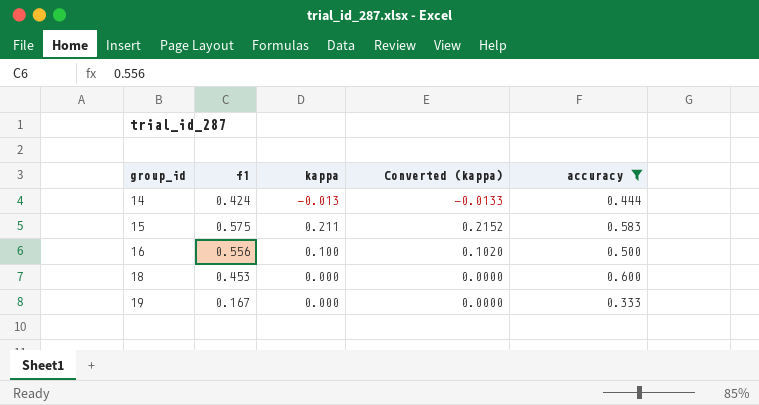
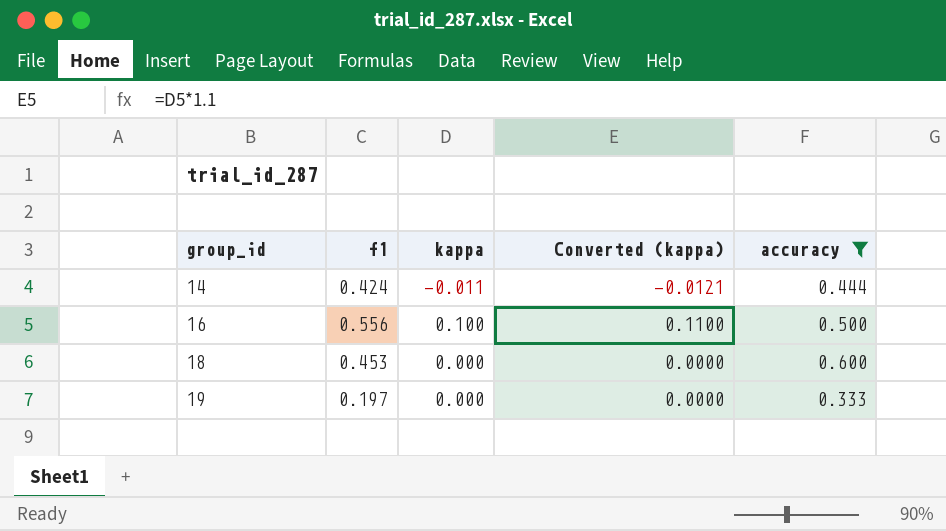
column Converted (kappa) | formula: [kappa] * 1.02 -> [kappa] * 1.1
row 15: 0.575 | 0.211 | 0.2152 | 0.583 -> none
14 | kappa: -0.013 -> -0.011
19 | f1: 0.167 -> 0.197

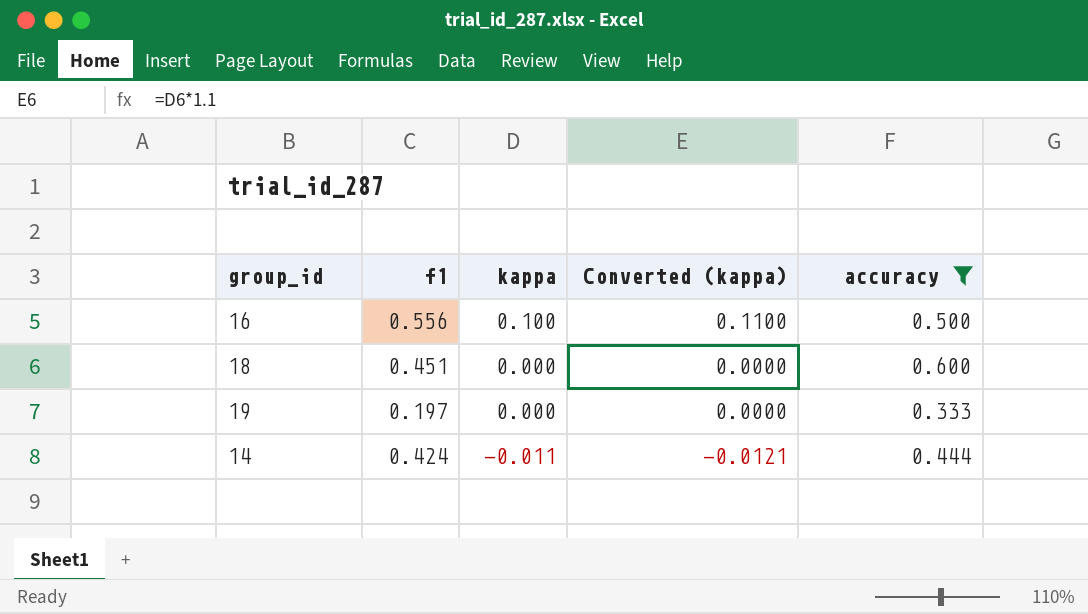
row order: group_id ascending -> kappa descending
18 | f1: 0.453 -> 0.451

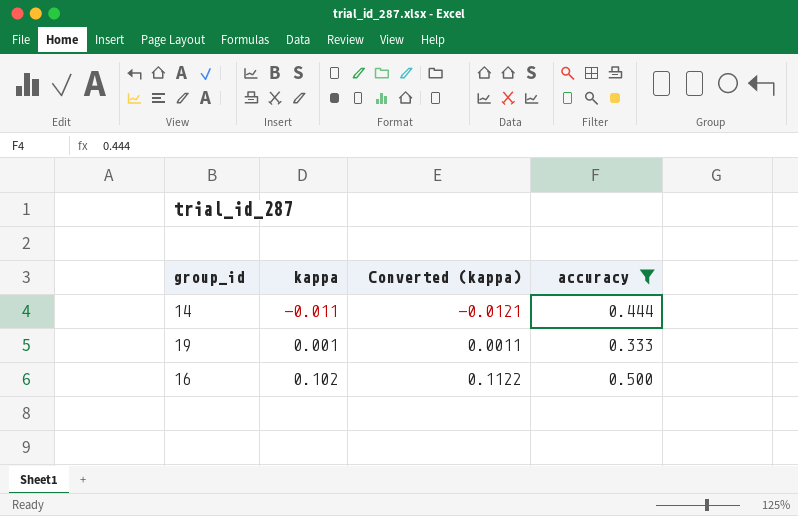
row order: kappa descending -> kappa ascending
column f1 | position: 2 -> none
row 18: 0.451 | 0.000 | 0.0000 | 0.600 -> none
19 | kappa: 0.000 -> 0.001
19 | Converted (kappa): 0.0000 -> 0.0011
16 | kappa: 0.100 -> 0.102
16 | Converted (kappa): 0.1100 -> 0.1122

